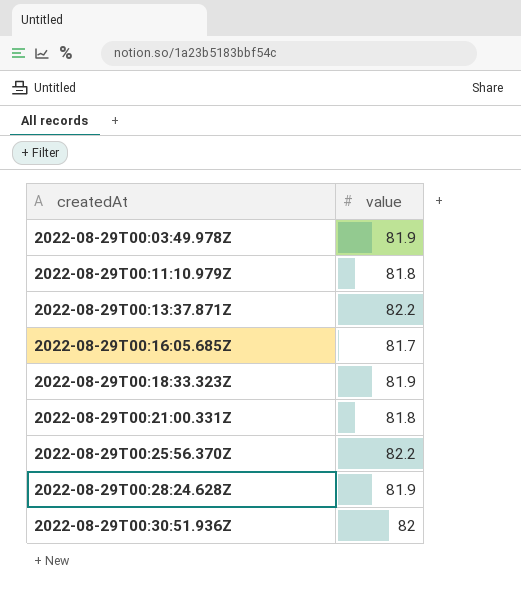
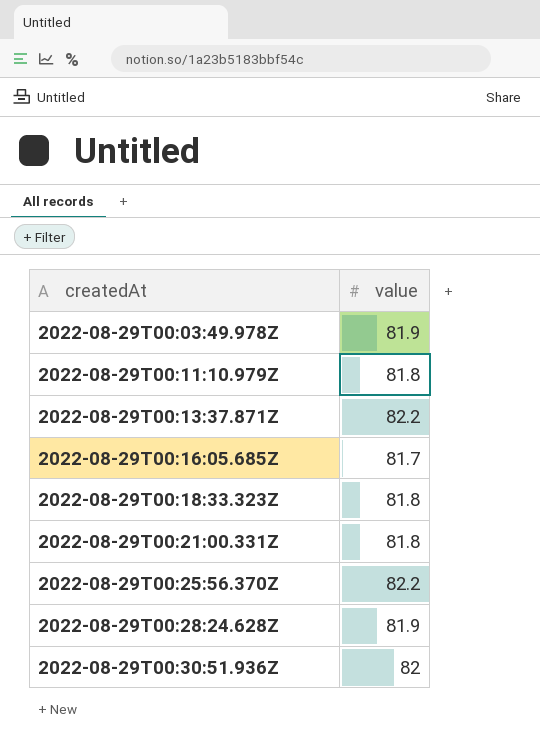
2022-08-29T00:18:33.323Z | value: 81.9 -> 81.8

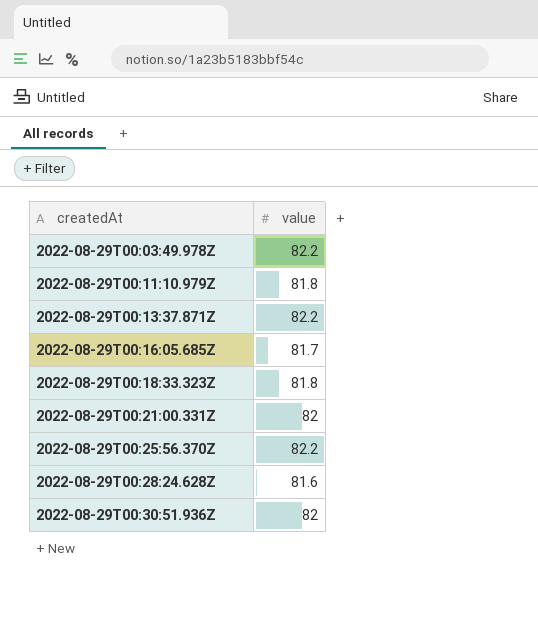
2022-08-29T00:03:49.978Z | value: 81.9 -> 82.2
2022-08-29T00:21:00.331Z | value: 81.8 -> 82
2022-08-29T00:28:24.628Z | value: 81.9 -> 81.6

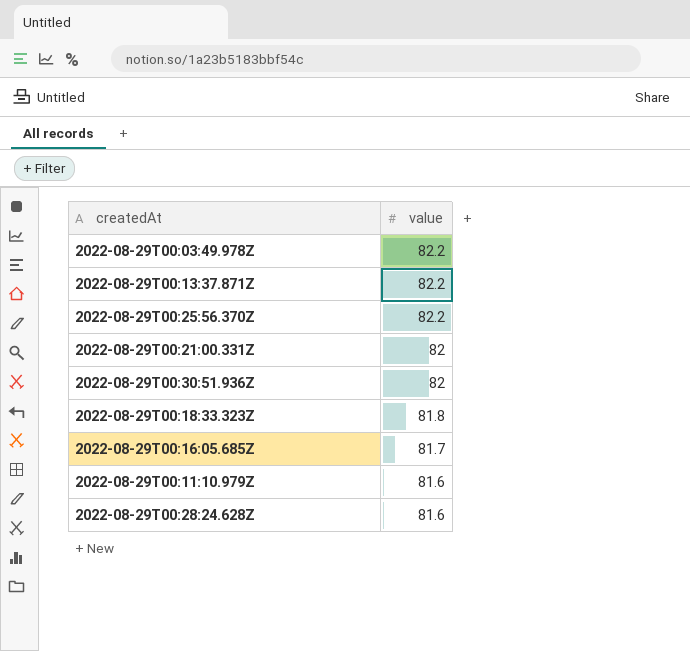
row order: createdAt ascending -> value descending
2022-08-29T00:11:10.979Z | value: 81.8 -> 81.6

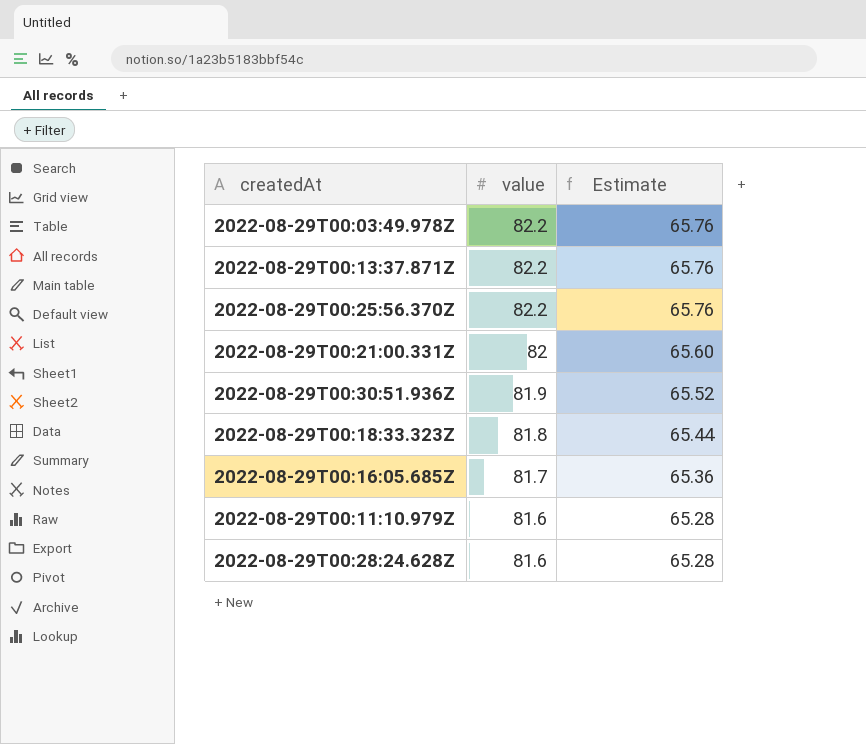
column Estimate | formula: none -> [value] * 0.8
2022-08-29T00:30:51.936Z | value: 82 -> 81.9

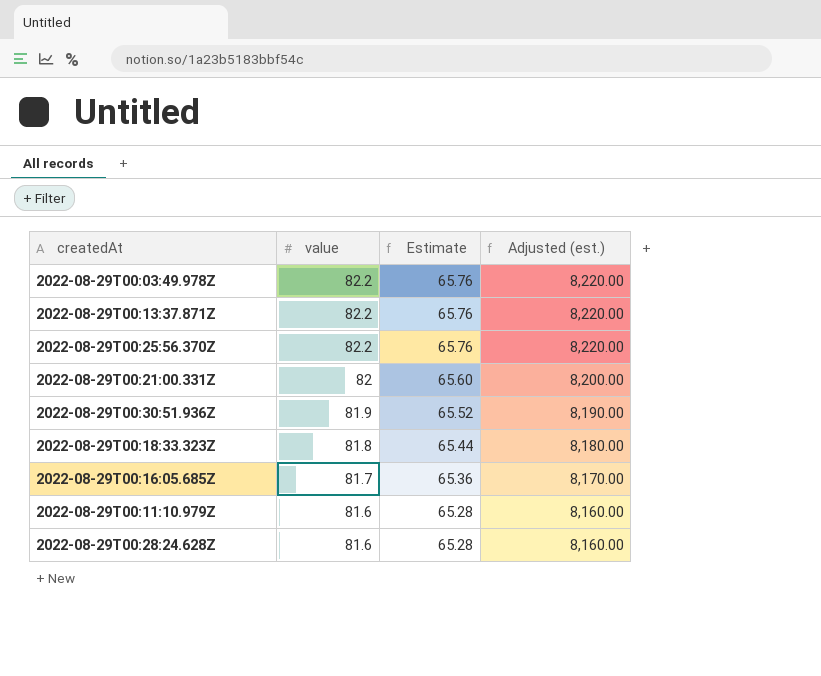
column Adjusted (est.) | formula: none -> [value] * 100

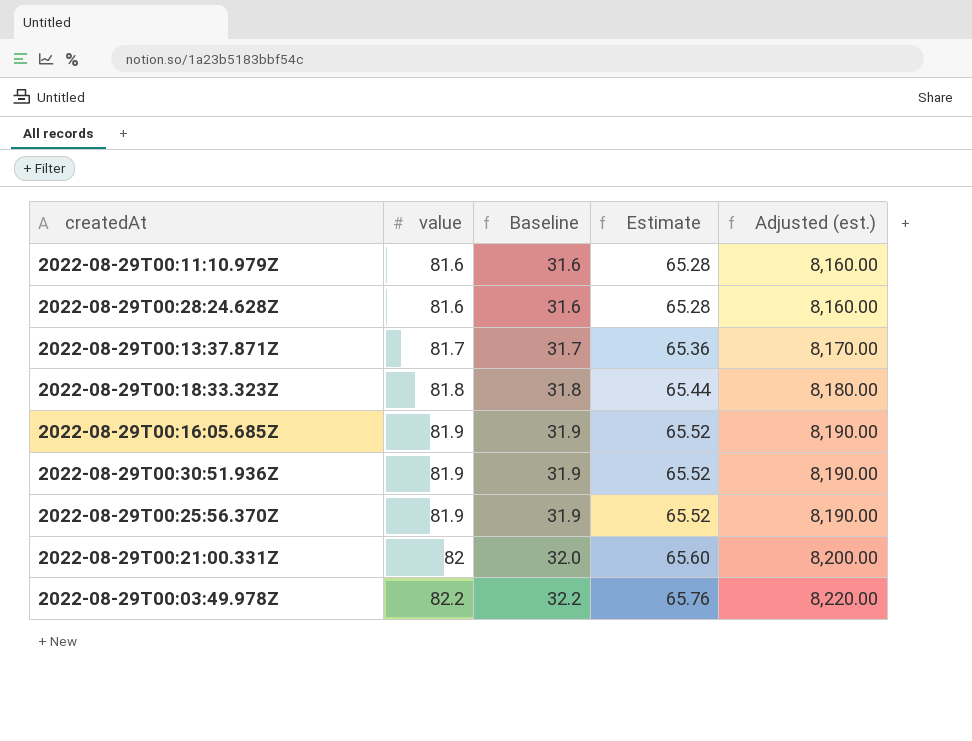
row order: value descending -> value ascending
column Baseline | formula: none -> [value] - 50
2022-08-29T00:13:37.871Z | value: 82.2 -> 81.7
2022-08-29T00:13:37.871Z | Estimate: 65.76 -> 65.36
2022-08-29T00:13:37.871Z | Adjusted (est.): 8,220.00 -> 8,170.00
2022-08-29T00:16:05.685Z | value: 81.7 -> 81.9
2022-08-29T00:16:05.685Z | Estimate: 65.36 -> 65.52
2022-08-29T00:16:05.685Z | Adjusted (est.): 8,170.00 -> 8,190.00
2022-08-29T00:25:56.370Z | value: 82.2 -> 81.9
2022-08-29T00:25:56.370Z | Estimate: 65.76 -> 65.52
2022-08-29T00:25:56.370Z | Adjusted (est.): 8,220.00 -> 8,190.00

